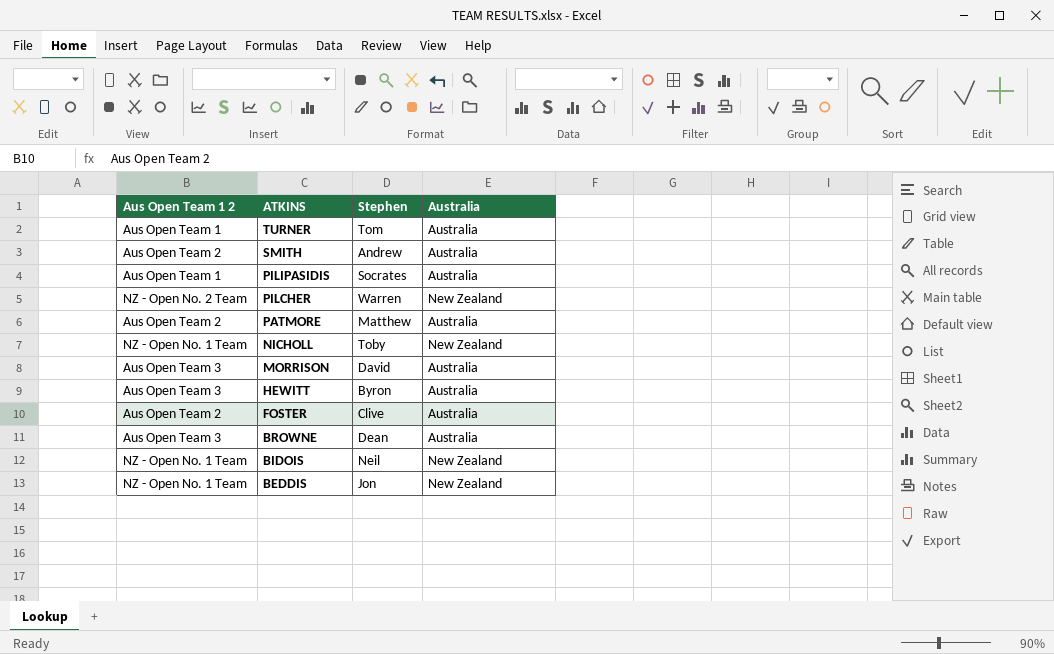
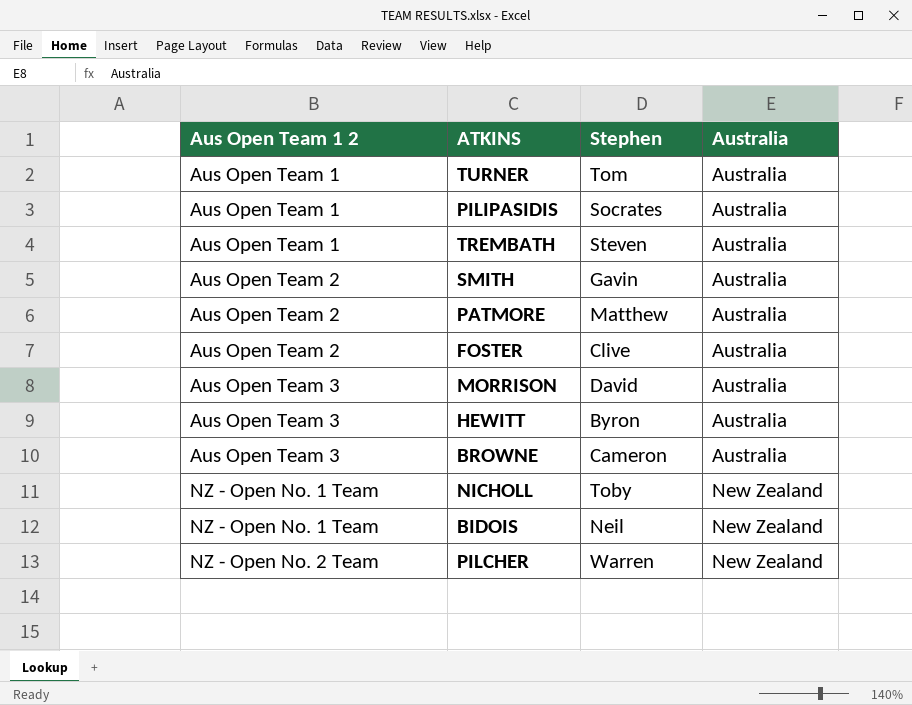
row order: ATKINS descending -> Aus Open Team 1 2 ascending
row BEDDIS: NZ - Open No. 1 Team | Jon | New Zealand -> none
row TREMBATH: none -> Aus Open Team 1 | Steven | Australia
SMITH | Stephen: Andrew -> Gavin
BROWNE | Stephen: Dean -> Cameron

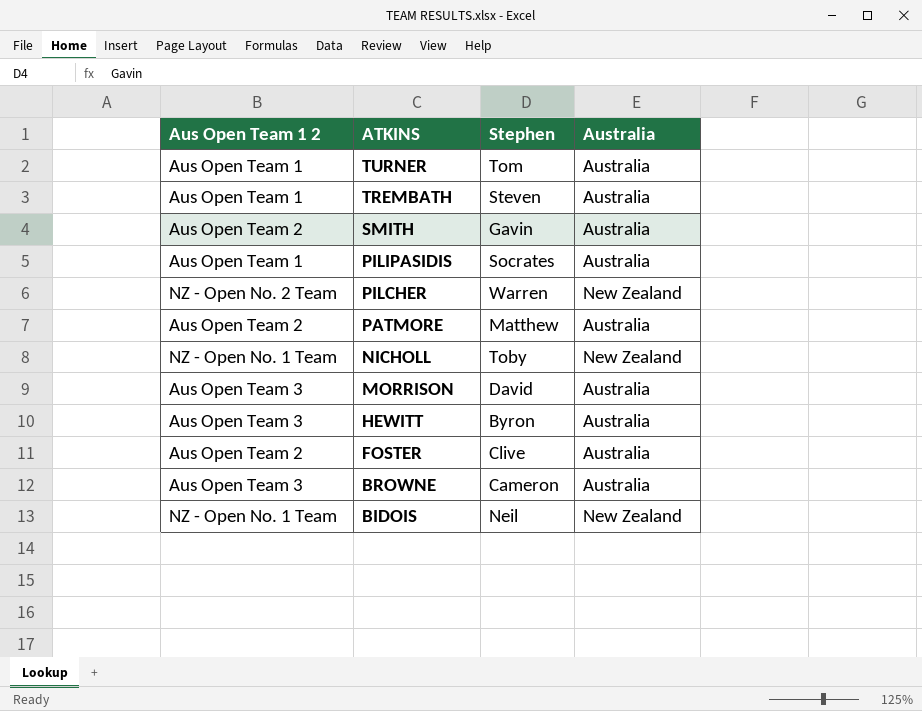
row order: Aus Open Team 1 2 ascending -> ATKINS descending

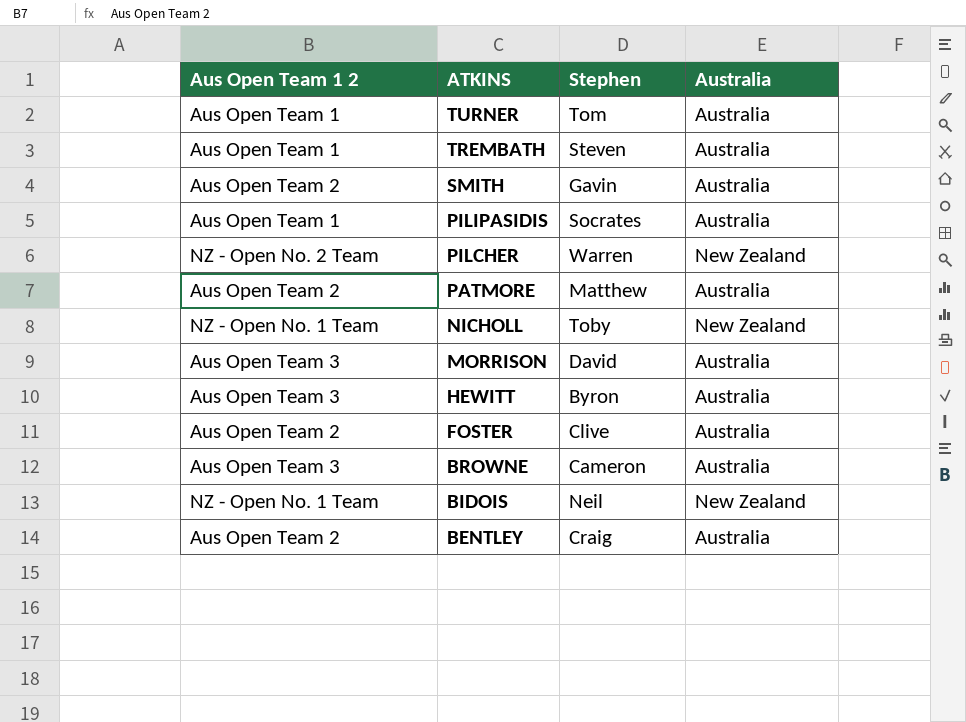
row BENTLEY: none -> Aus Open Team 2 | Craig | Australia

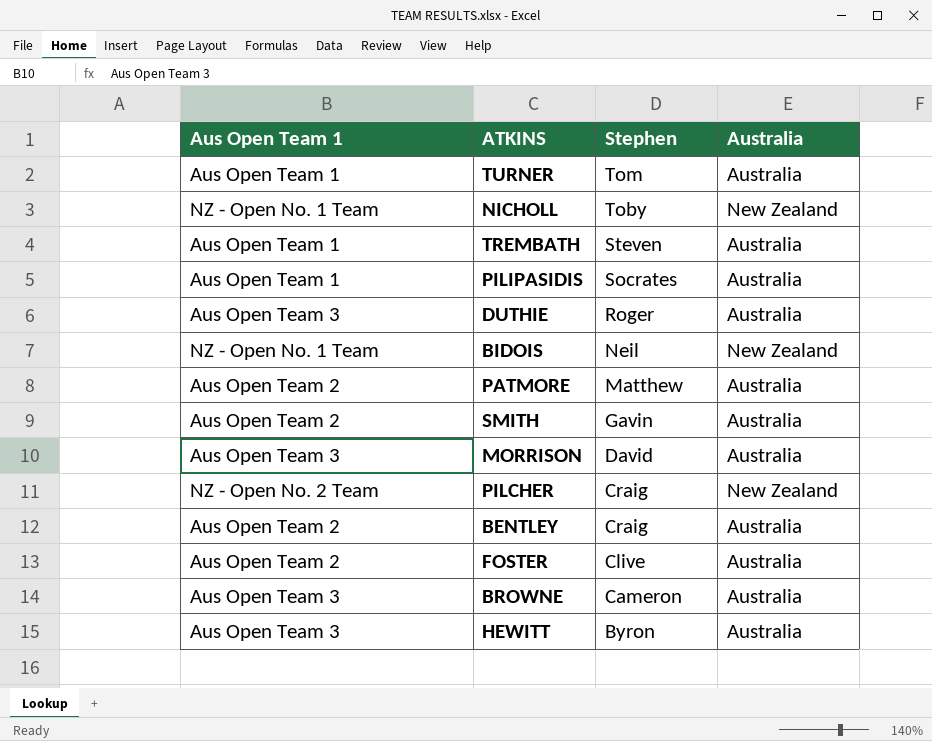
row order: ATKINS descending -> Stephen descending
column name: Aus Open Team 1 2 -> Aus Open Team 1
row DUTHIE: none -> Aus Open Team 3 | Roger | Australia
PILCHER | Stephen: Warren -> Craig

